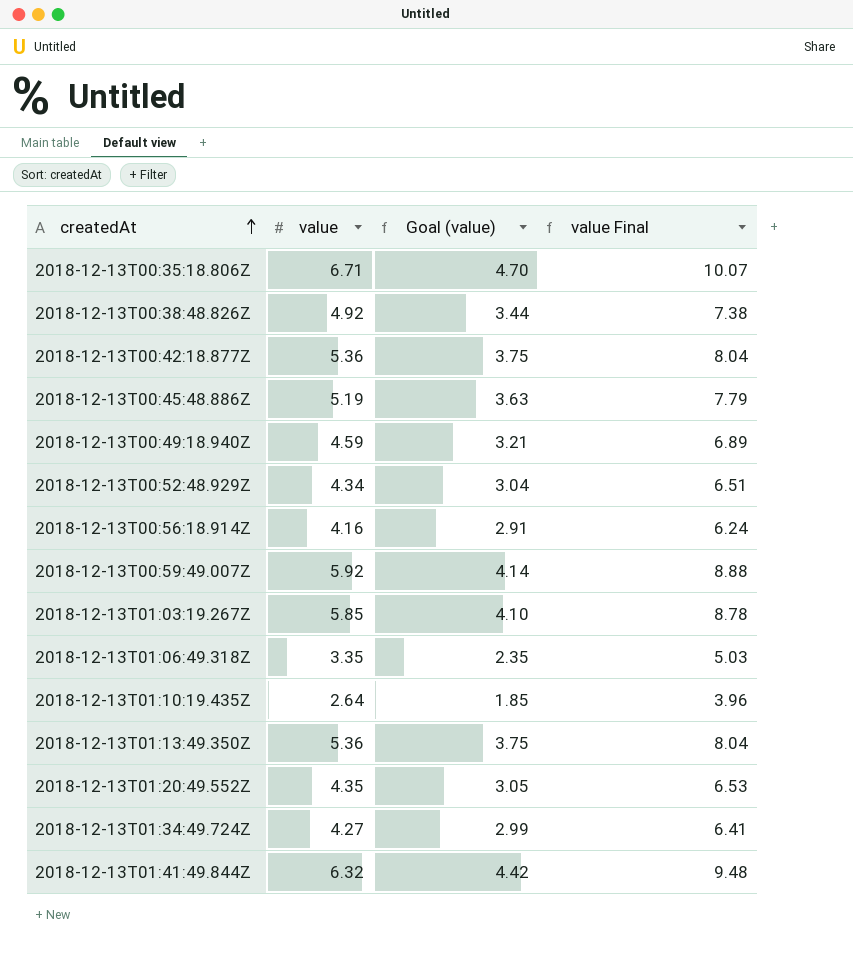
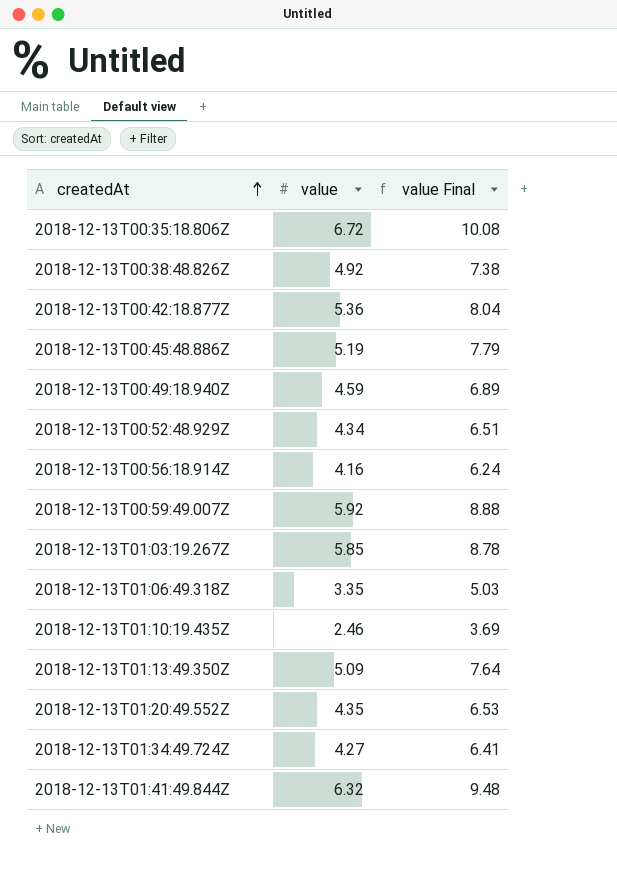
column Goal (value) | formula: [value] * 0.7 -> none
2018-12-13T00:35:18.806Z | value: 6.71 -> 6.72
2018-12-13T00:35:18.806Z | value Final: 10.07 -> 10.08
2018-12-13T01:10:19.435Z | value: 2.64 -> 2.46
2018-12-13T01:10:19.435Z | value Final: 3.96 -> 3.69
2018-12-13T01:13:49.350Z | value: 5.36 -> 5.09
2018-12-13T01:13:49.350Z | value Final: 8.04 -> 7.64

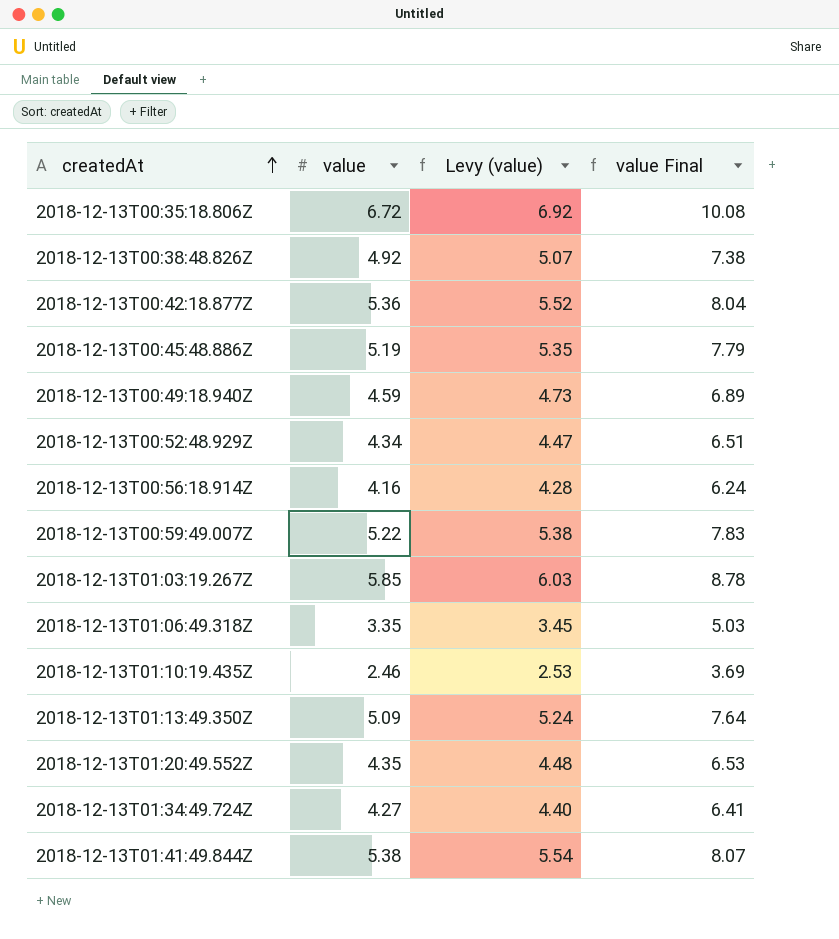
column Levy (value) | formula: none -> [value] * 1.03
2018-12-13T00:59:49.007Z | value: 5.92 -> 5.22
2018-12-13T00:59:49.007Z | value Final: 8.88 -> 7.83
2018-12-13T01:41:49.844Z | value: 6.32 -> 5.38
2018-12-13T01:41:49.844Z | value Final: 9.48 -> 8.07

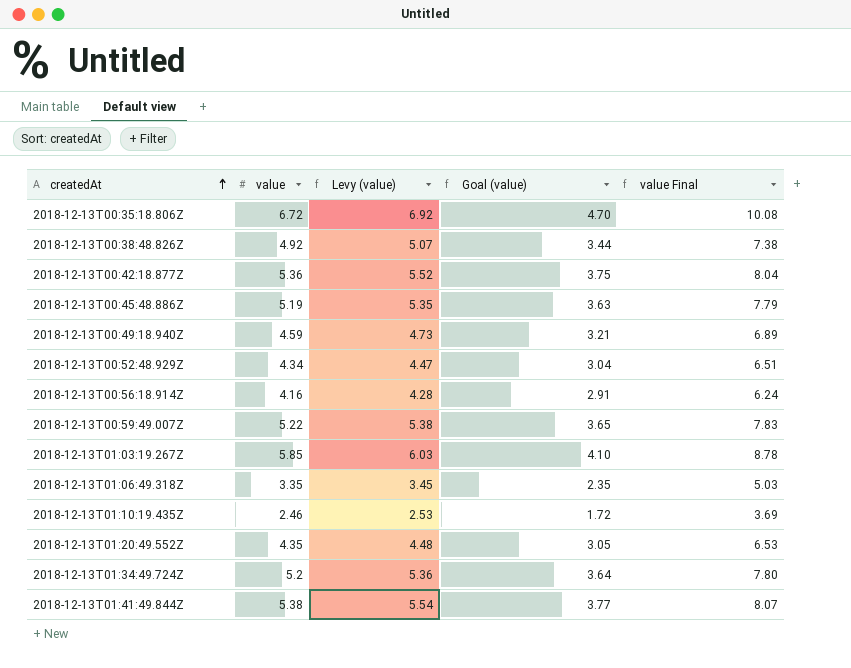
column Goal (value) | formula: none -> [value] * 0.7
row 2018-12-13T01:13:49.350Z: 5.09 | 5.24 | 7.64 -> none
2018-12-13T01:34:49.724Z | value: 4.27 -> 5.2
2018-12-13T01:34:49.724Z | Levy (value): 4.40 -> 5.36
2018-12-13T01:34:49.724Z | value Final: 6.41 -> 7.80

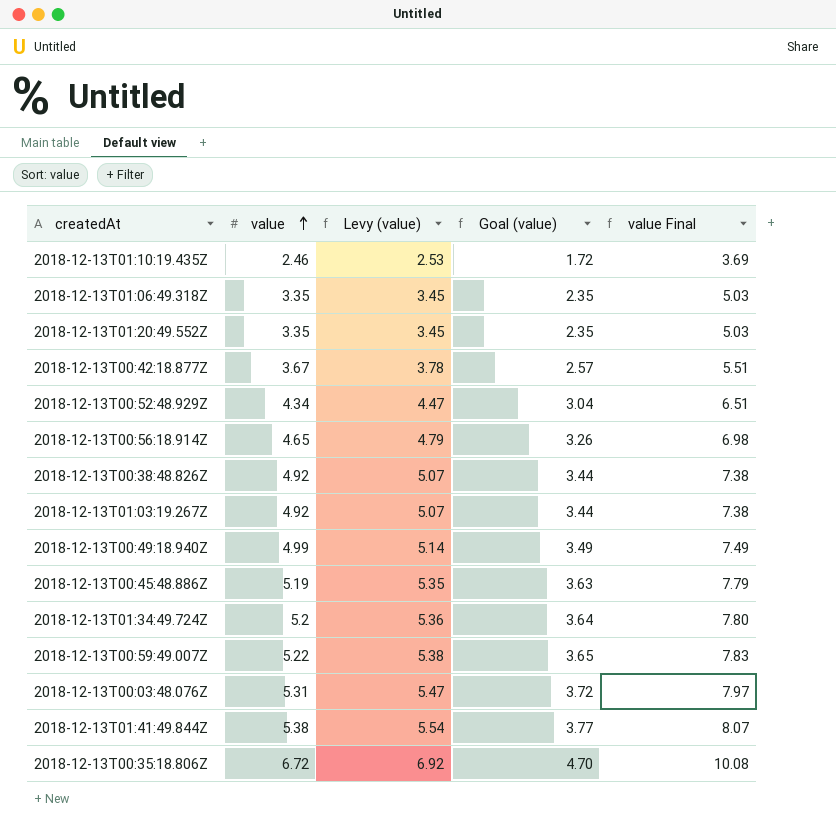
row order: createdAt ascending -> value ascending
2018-12-13T01:20:49.552Z | value: 4.35 -> 3.35
2018-12-13T01:20:49.552Z | Levy (value): 4.48 -> 3.45
2018-12-13T01:20:49.552Z | Goal (value): 3.05 -> 2.35
2018-12-13T01:20:49.552Z | value Final: 6.53 -> 5.03
2018-12-13T00:42:18.877Z | value: 5.36 -> 3.67
2018-12-13T00:42:18.877Z | Levy (value): 5.52 -> 3.78
2018-12-13T00:42:18.877Z | Goal (value): 3.75 -> 2.57
2018-12-13T00:42:18.877Z | value Final: 8.04 -> 5.51
2018-12-13T00:56:18.914Z | value: 4.16 -> 4.65
2018-12-13T00:56:18.914Z | Levy (value): 4.28 -> 4.79
2018-12-13T00:56:18.914Z | Goal (value): 2.91 -> 3.26
2018-12-13T00:56:18.914Z | value Final: 6.24 -> 6.98
2018-12-13T01:03:19.267Z | value: 5.85 -> 4.92
2018-12-13T01:03:19.267Z | Levy (value): 6.03 -> 5.07
2018-12-13T01:03:19.267Z | Goal (value): 4.10 -> 3.44
2018-12-13T01:03:19.267Z | value Final: 8.78 -> 7.38
2018-12-13T00:49:18.940Z | value: 4.59 -> 4.99
2018-12-13T00:49:18.940Z | Levy (value): 4.73 -> 5.14
2018-12-13T00:49:18.940Z | Goal (value): 3.21 -> 3.49
2018-12-13T00:49:18.940Z | value Final: 6.89 -> 7.49
row 2018-12-13T00:03:48.076Z: none -> 5.31 | 5.47 | 3.72 | 7.97

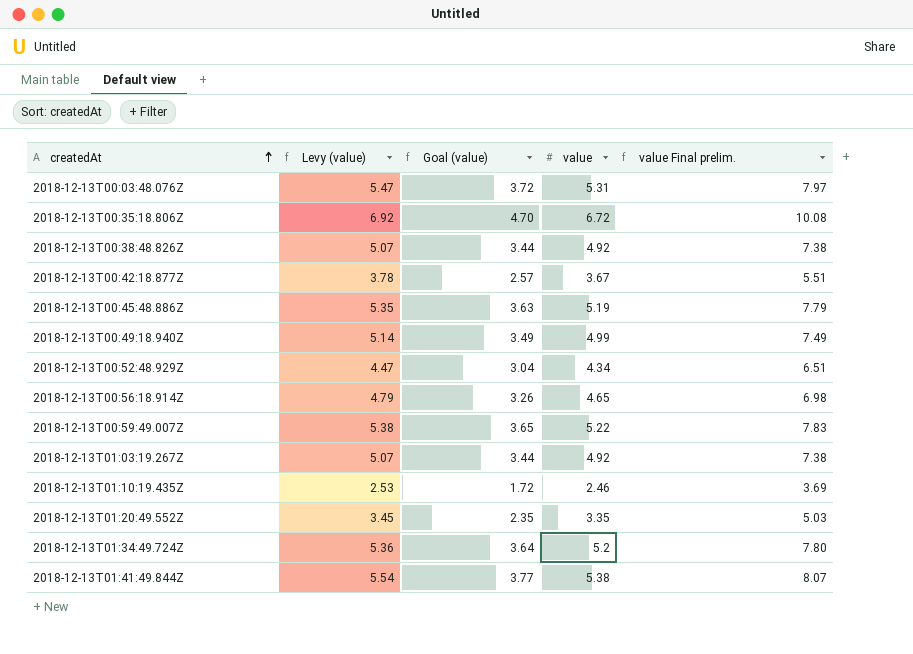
row order: value ascending -> createdAt ascending
column value | position: 2 -> 4
column name: value Final -> value Final prelim.
row 2018-12-13T01:06:49.318Z: 3.35 | 3.45 | 2.35 | 5.03 -> none

